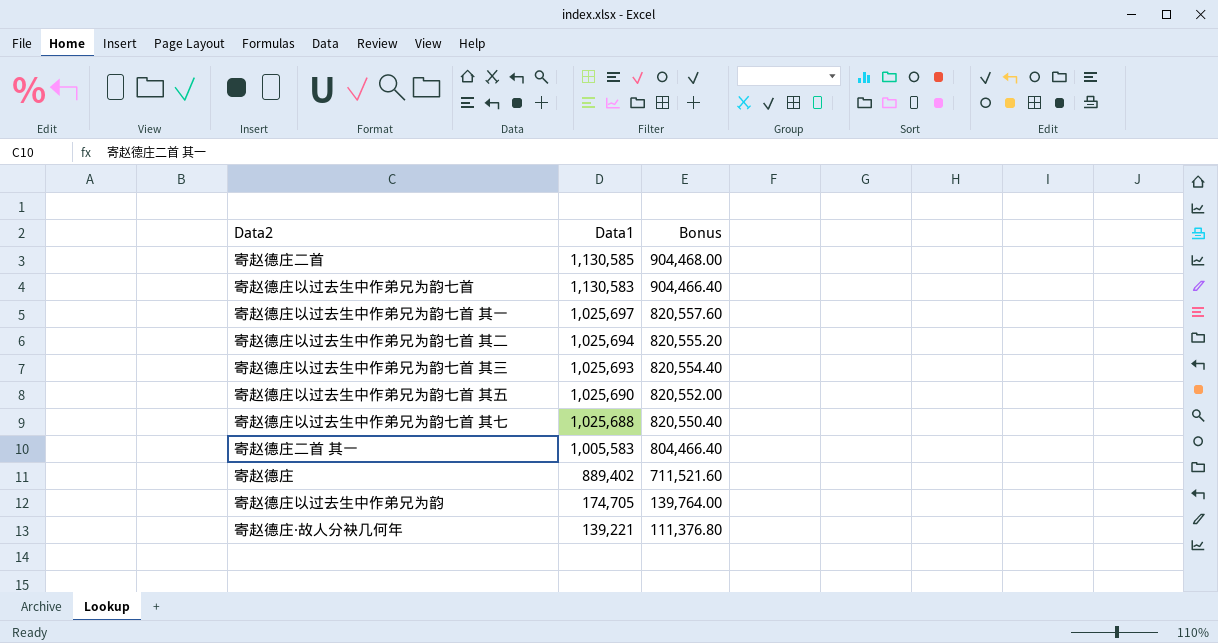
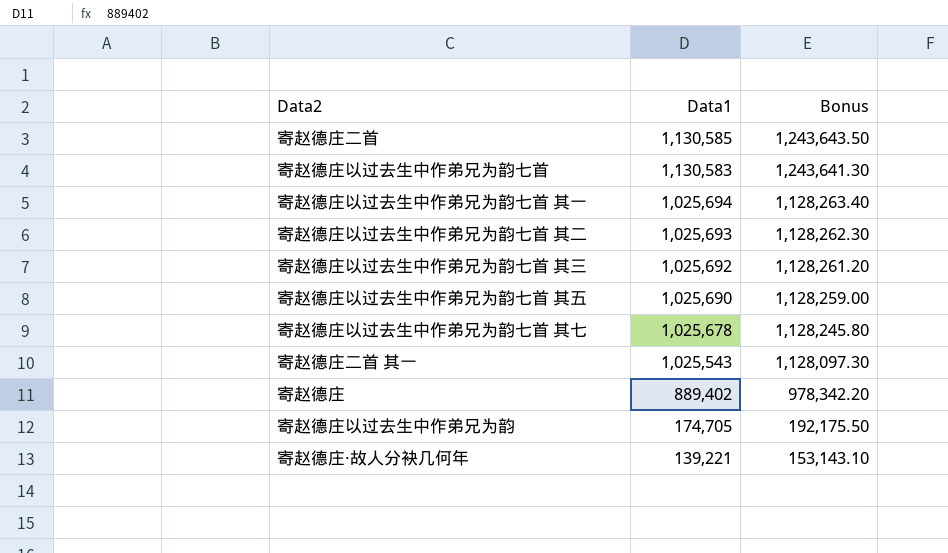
column Bonus | formula: [Data1] * 0.8 -> [Data1] * 1.1
寄赵德庄以过去生中作弟兄为韵七首 其一 | Data1: 1,025,697 -> 1,025,694
寄赵德庄以过去生中作弟兄为韵七首 其二 | Data1: 1,025,694 -> 1,025,693
寄赵德庄以过去生中作弟兄为韵七首 其三 | Data1: 1,025,693 -> 1,025,692
寄赵德庄以过去生中作弟兄为韵七首 其七 | Data1: 1,025,688 -> 1,025,678
寄赵德庄二首 其一 | Data1: 1,005,583 -> 1,025,543

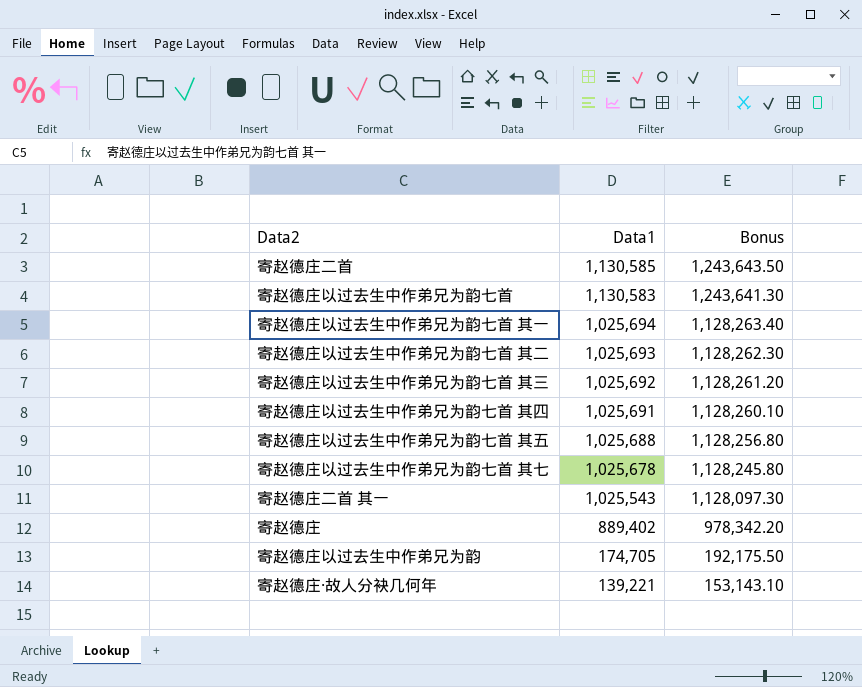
row 寄赵德庄以过去生中作弟兄为韵七首 其四: none -> 1,025,691 | 1,128,260.10
寄赵德庄以过去生中作弟兄为韵七首 其五 | Data1: 1,025,690 -> 1,025,688
寄赵德庄以过去生中作弟兄为韵七首 其五 | Bonus: 1,128,259.00 -> 1,128,256.80

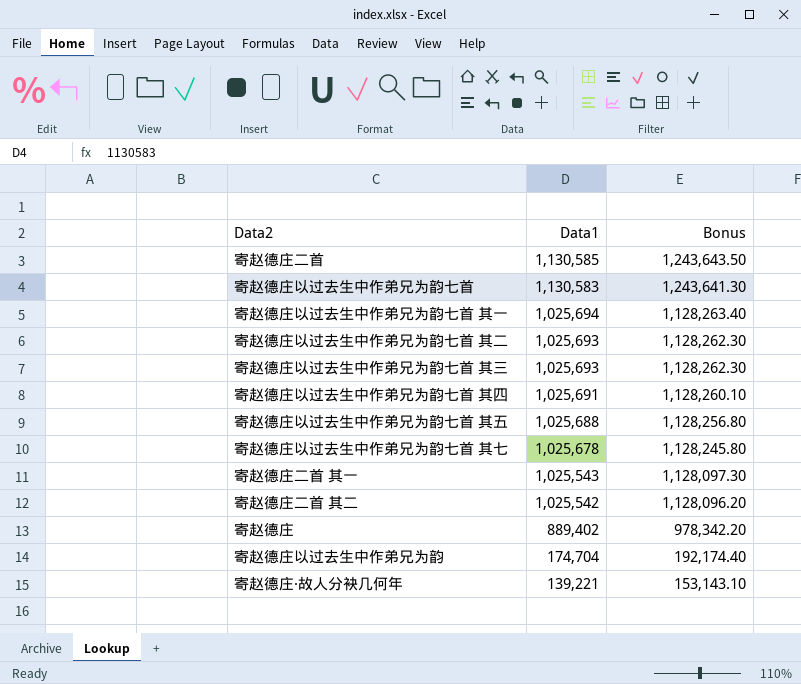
寄赵德庄以过去生中作弟兄为韵七首 其三 | Data1: 1,025,692 -> 1,025,693
寄赵德庄以过去生中作弟兄为韵七首 其三 | Bonus: 1,128,261.20 -> 1,128,262.30
row 寄赵德庄二首 其二: none -> 1,025,542 | 1,128,096.20
寄赵德庄以过去生中作弟兄为韵 | Data1: 174,705 -> 174,704
寄赵德庄以过去生中作弟兄为韵 | Bonus: 192,175.50 -> 192,174.40

